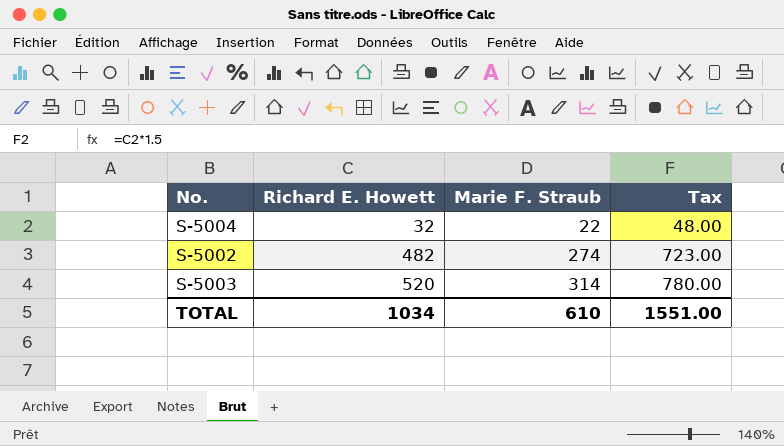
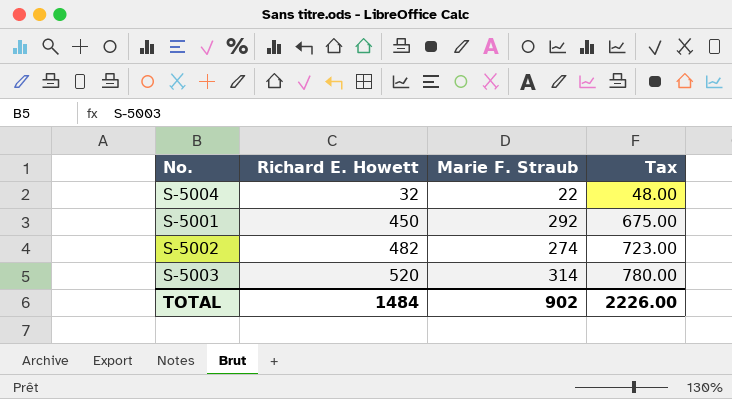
row S-5001: none -> 450 | 292 | 675.00
TOTAL | Richard E. Howett: 1034 -> 1484
TOTAL | Marie F. Straub: 610 -> 902
TOTAL | Tax: 1551.00 -> 2226.00

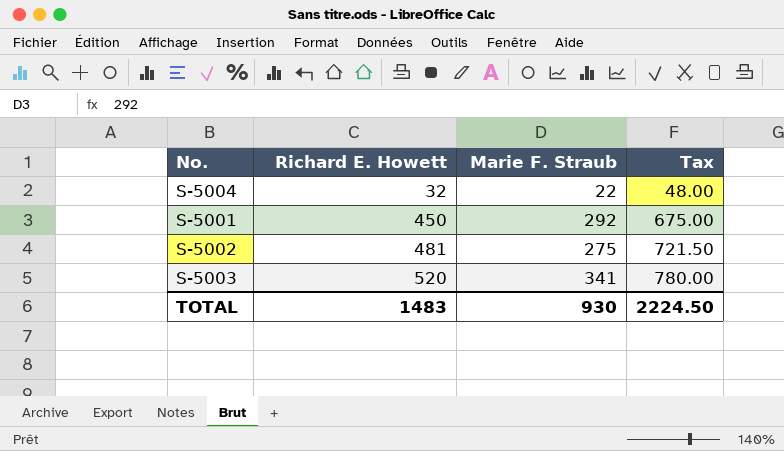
S-5002 | Richard E. Howett: 482 -> 481
S-5002 | Marie F. Straub: 274 -> 275
S-5002 | Tax: 723.00 -> 721.50
S-5003 | Marie F. Straub: 314 -> 341
TOTAL | Richard E. Howett: 1484 -> 1483
TOTAL | Marie F. Straub: 902 -> 930
TOTAL | Tax: 2226.00 -> 2224.50

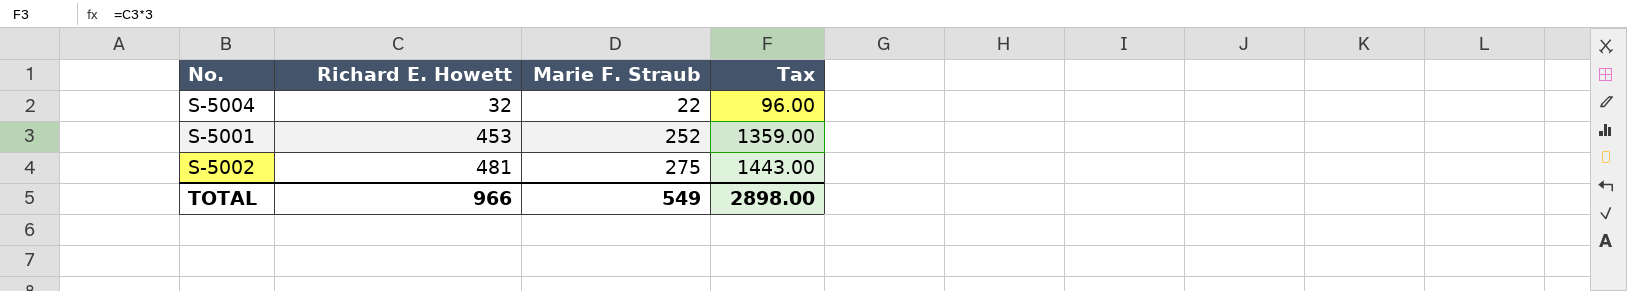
column Tax | formula: [Richard E. Howett] * 1.5 -> [Richard E. Howett] * 3
row S-5003: 520 | 341 | 780.00 -> none
S-5001 | Richard E. Howett: 450 -> 453
S-5001 | Marie F. Straub: 292 -> 252
TOTAL | Richard E. Howett: 1483 -> 966
TOTAL | Marie F. Straub: 930 -> 549
TOTAL | Tax: 2224.50 -> 2898.00

